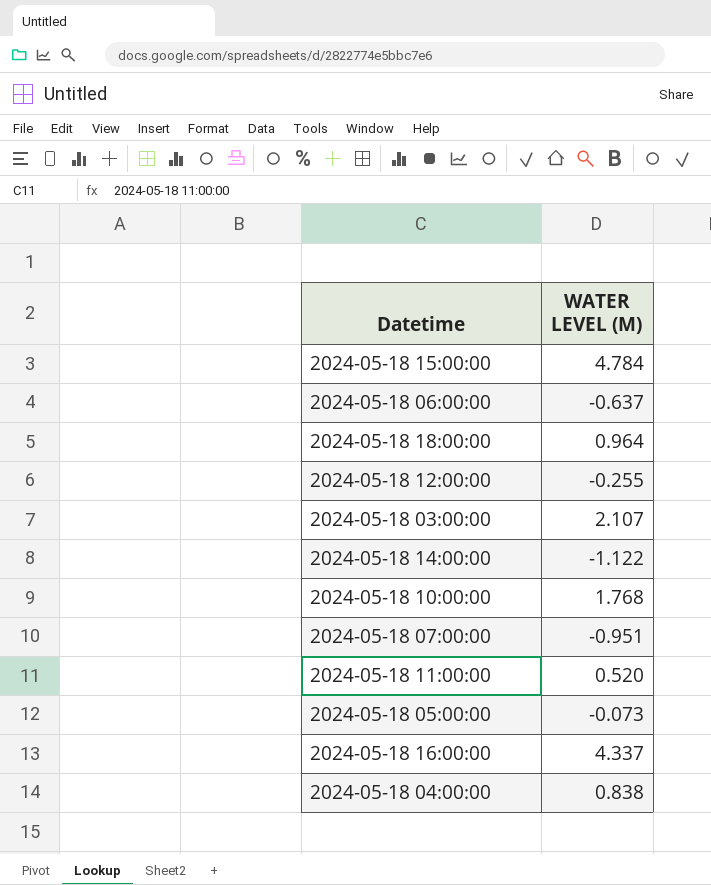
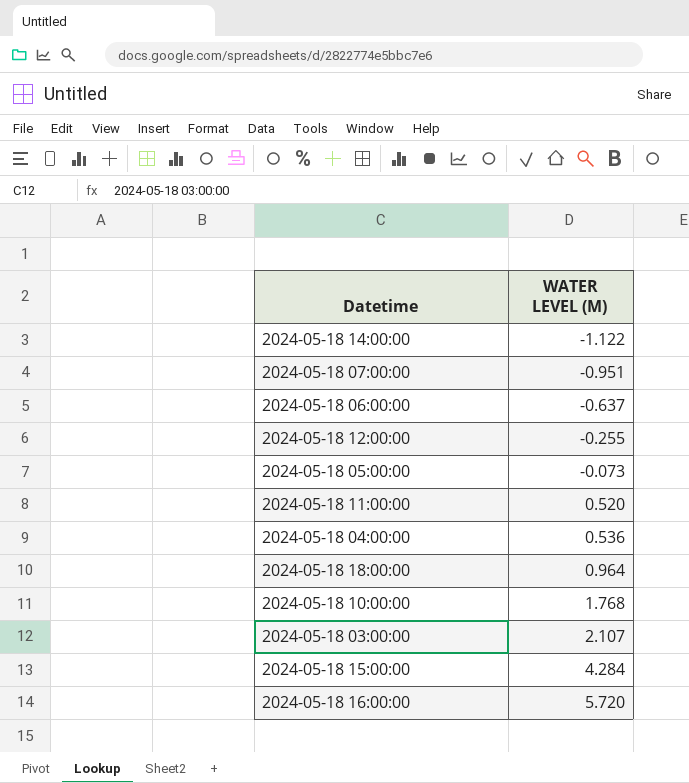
row order: none -> WATER LEVEL (M) ascending
2024-05-18 04:00:00 | WATER LEVEL (M): 0.838 -> 0.536
2024-05-18 15:00:00 | WATER LEVEL (M): 4.784 -> 4.284
2024-05-18 16:00:00 | WATER LEVEL (M): 4.337 -> 5.720

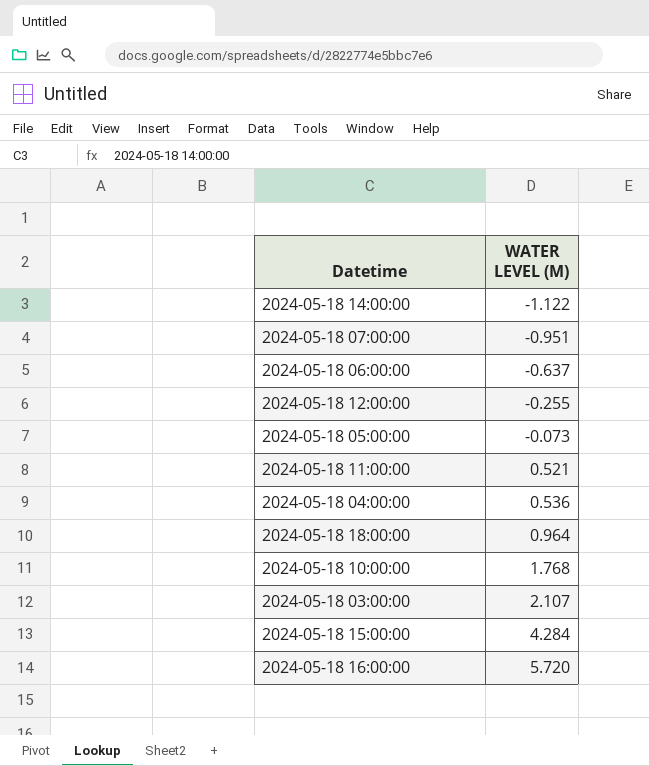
2024-05-18 11:00:00 | WATER LEVEL (M): 0.520 -> 0.521

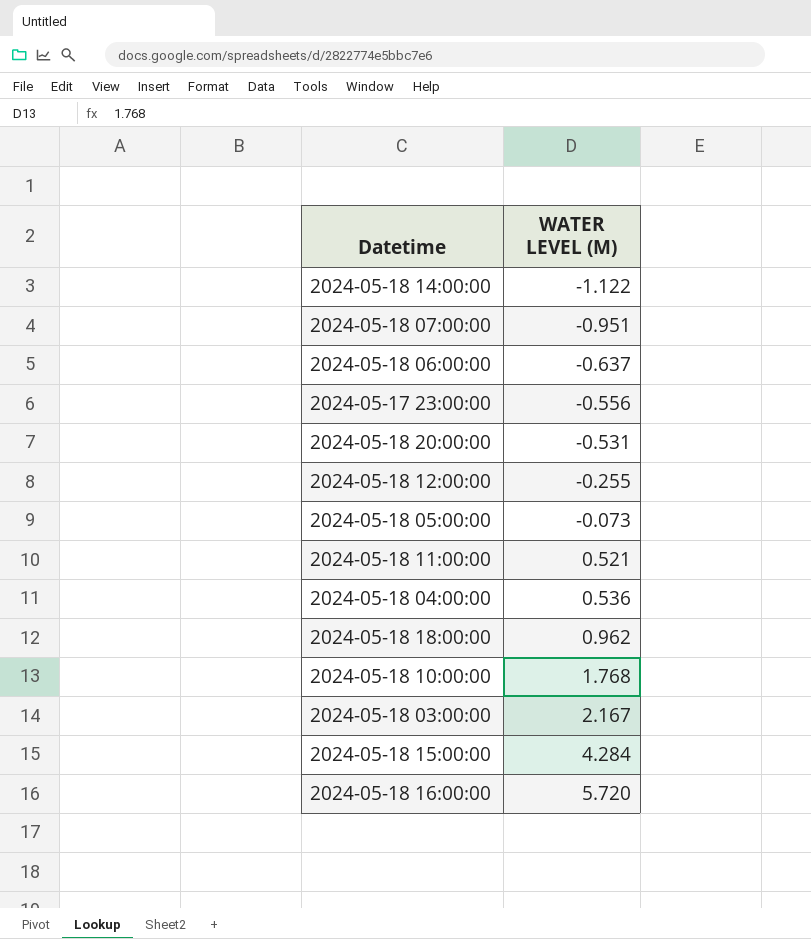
row 2024-05-17 23:00:00: none -> -0.556
row 2024-05-18 20:00:00: none -> -0.531
2024-05-18 18:00:00 | WATER LEVEL (M): 0.964 -> 0.962
2024-05-18 03:00:00 | WATER LEVEL (M): 2.107 -> 2.167

